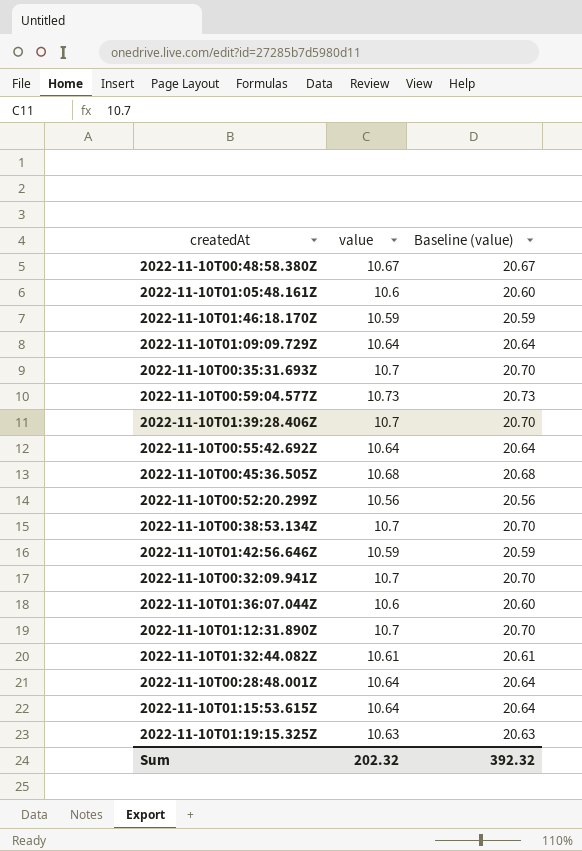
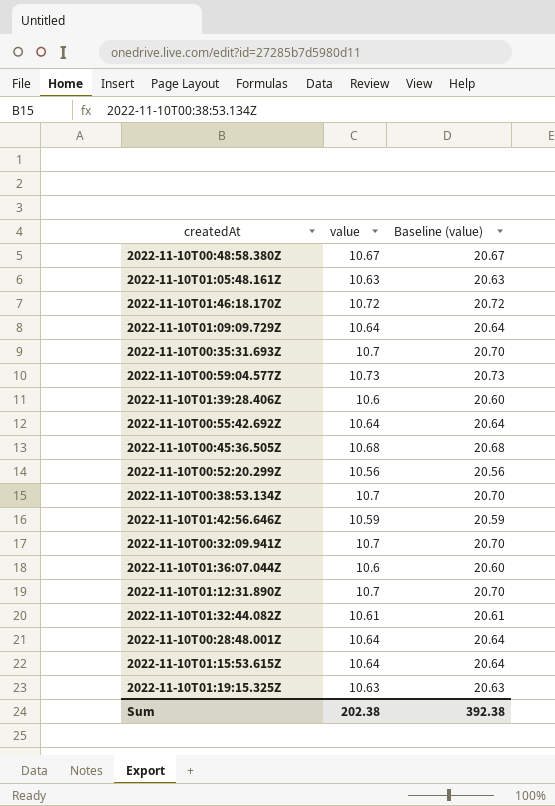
2022-11-10T01:05:48.161Z | value: 10.6 -> 10.63
2022-11-10T01:05:48.161Z | Baseline (value): 20.60 -> 20.63
2022-11-10T01:46:18.170Z | value: 10.59 -> 10.72
2022-11-10T01:46:18.170Z | Baseline (value): 20.59 -> 20.72
2022-11-10T01:39:28.406Z | value: 10.7 -> 10.6
2022-11-10T01:39:28.406Z | Baseline (value): 20.70 -> 20.60
Sum | value: 202.32 -> 202.38
Sum | Baseline (value): 392.32 -> 392.38

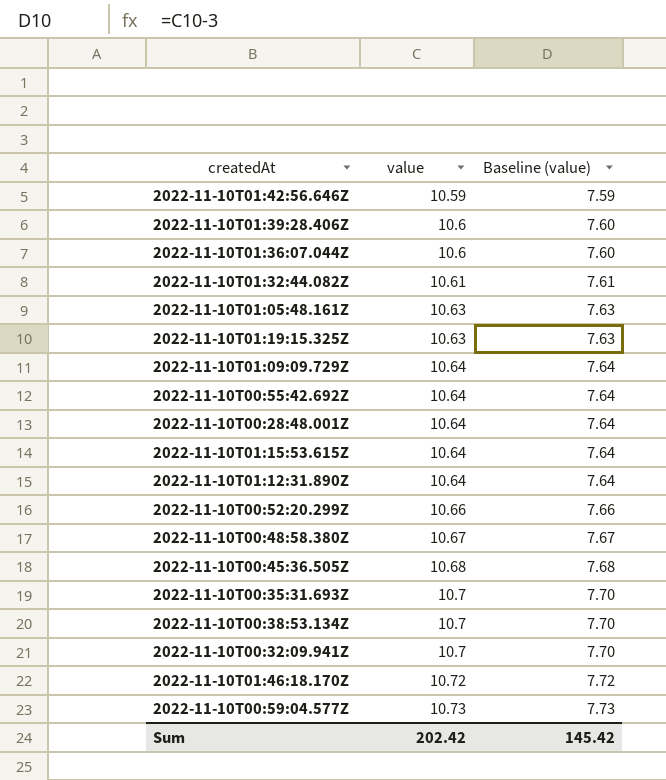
row order: none -> value ascending
column Baseline (value) | formula: [value] + 10 -> [value] - 3
2022-11-10T01:12:31.890Z | value: 10.7 -> 10.64
2022-11-10T00:52:20.299Z | value: 10.56 -> 10.66
Sum | value: 202.38 -> 202.42
Sum | Baseline (value): 392.38 -> 145.42

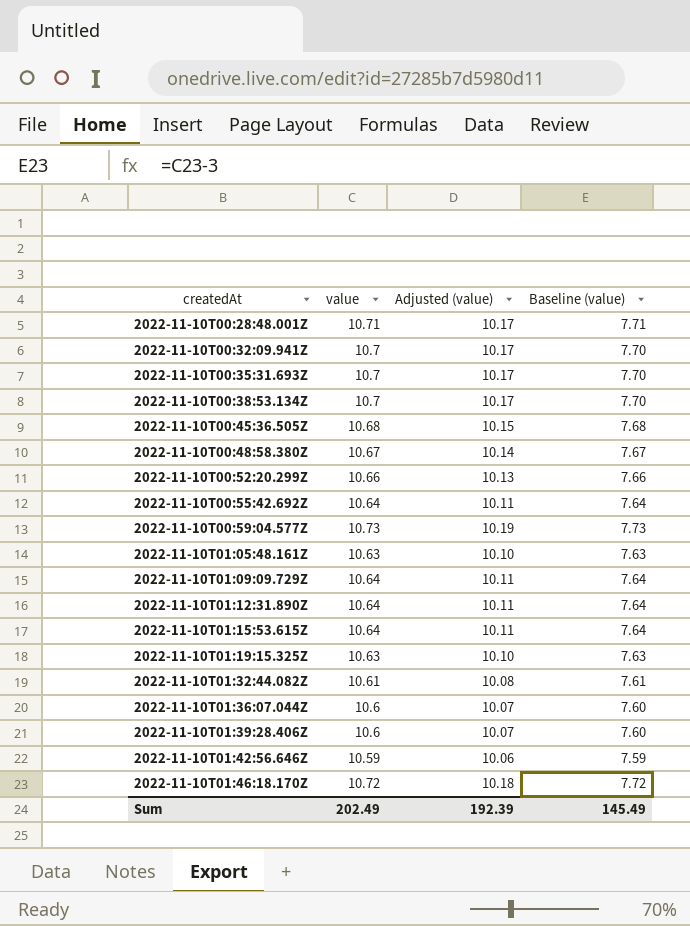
row order: value ascending -> createdAt ascending
column Adjusted (value) | formula: none -> [value] * 0.95
2022-11-10T00:28:48.001Z | value: 10.64 -> 10.71
2022-11-10T00:28:48.001Z | Baseline (value): 7.64 -> 7.71
Sum | value: 202.42 -> 202.49
Sum | Baseline (value): 145.42 -> 145.49

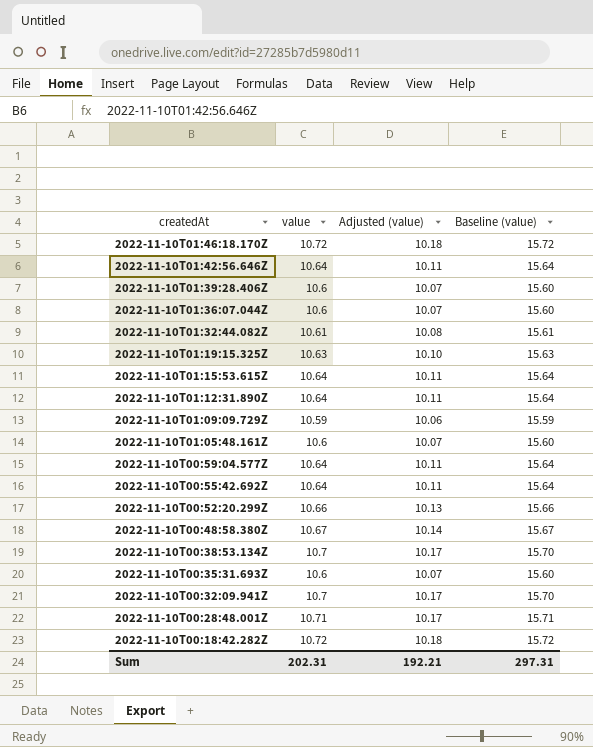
row order: createdAt ascending -> createdAt descending
column Baseline (value) | formula: [value] - 3 -> [value] + 5
row 2022-11-10T00:45:36.505Z: 10.68 | 10.15 | 7.68 -> none
2022-11-10T01:42:56.646Z | value: 10.59 -> 10.64
2022-11-10T01:42:56.646Z | Adjusted (value): 10.06 -> 10.11
2022-11-10T01:09:09.729Z | value: 10.64 -> 10.59
2022-11-10T01:09:09.729Z | Adjusted (value): 10.11 -> 10.06
2022-11-10T01:05:48.161Z | value: 10.63 -> 10.6
2022-11-10T01:05:48.161Z | Adjusted (value): 10.10 -> 10.07
2022-11-10T00:59:04.577Z | value: 10.73 -> 10.64
2022-11-10T00:59:04.577Z | Adjusted (value): 10.19 -> 10.11
2022-11-10T00:35:31.693Z | value: 10.7 -> 10.6
2022-11-10T00:35:31.693Z | Adjusted (value): 10.17 -> 10.07
row 2022-11-10T00:18:42.282Z: none -> 10.72 | 10.18 | 15.72
Sum | value: 202.49 -> 202.31
Sum | Adjusted (value): 192.39 -> 192.21
Sum | Baseline (value): 145.49 -> 297.31

